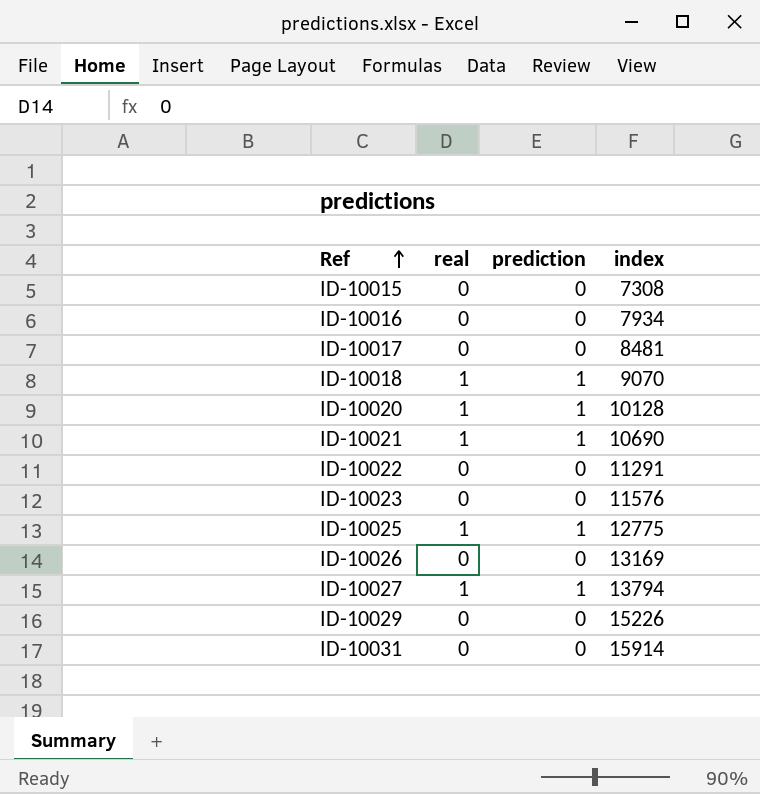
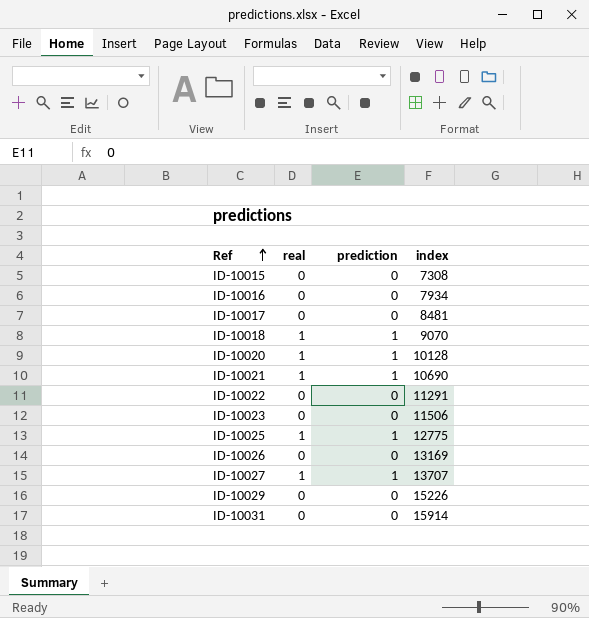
ID-10023 | index: 11576 -> 11506
ID-10027 | index: 13794 -> 13707

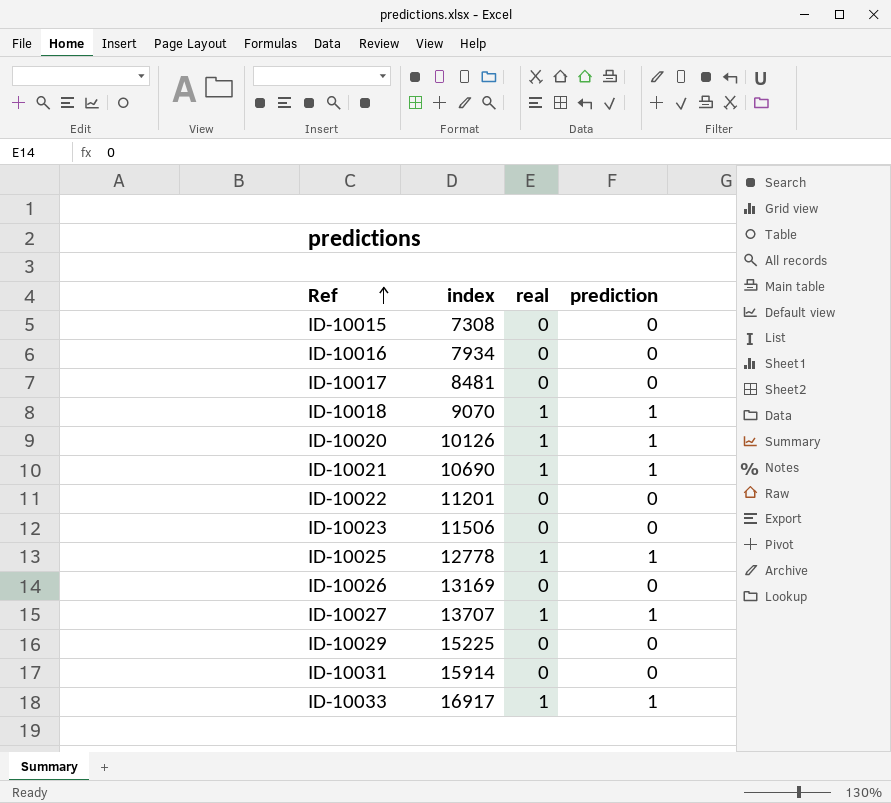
column index | position: 4 -> 2
ID-10020 | index: 10128 -> 10126
ID-10022 | index: 11291 -> 11201
ID-10025 | index: 12775 -> 12778
ID-10029 | index: 15226 -> 15225
row ID-10033: none -> 16917 | 1 | 1

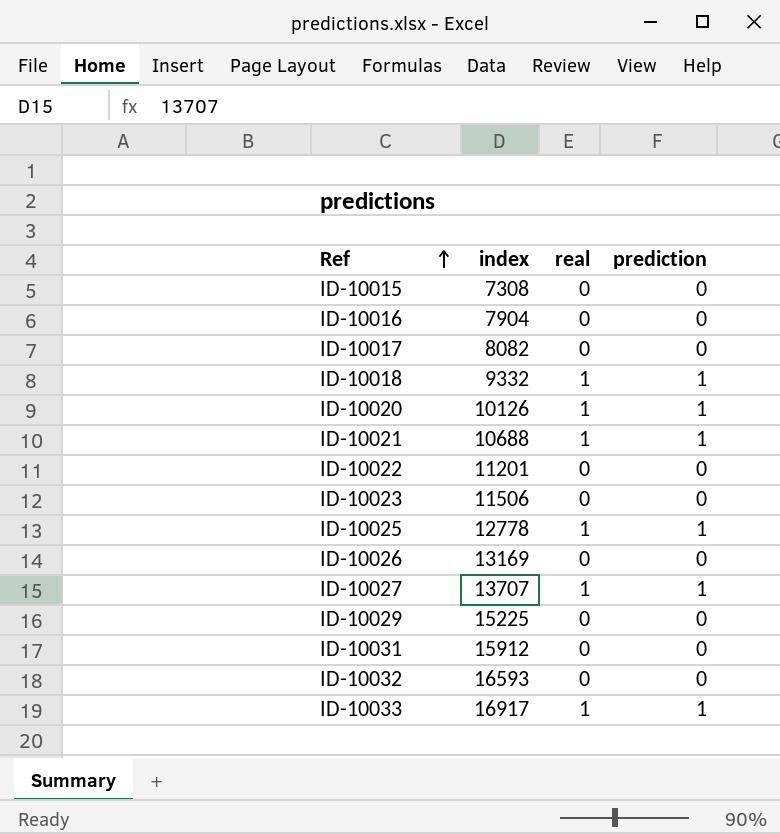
ID-10016 | index: 7934 -> 7904
ID-10017 | index: 8481 -> 8082
ID-10018 | index: 9070 -> 9332
ID-10021 | index: 10690 -> 10688
ID-10031 | index: 15914 -> 15912
row ID-10032: none -> 16593 | 0 | 0

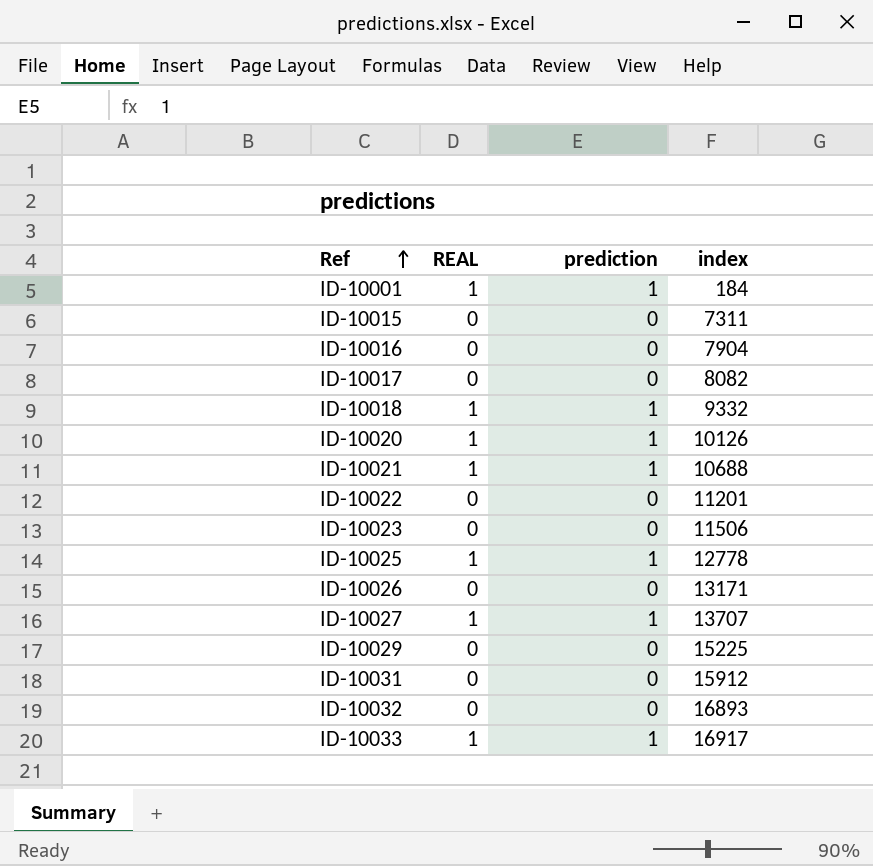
column name: real -> REAL
column index | position: 2 -> 4
row ID-10001: none -> 1 | 1 | 184
ID-10015 | index: 7308 -> 7311
ID-10026 | index: 13169 -> 13171
ID-10032 | index: 16593 -> 16893

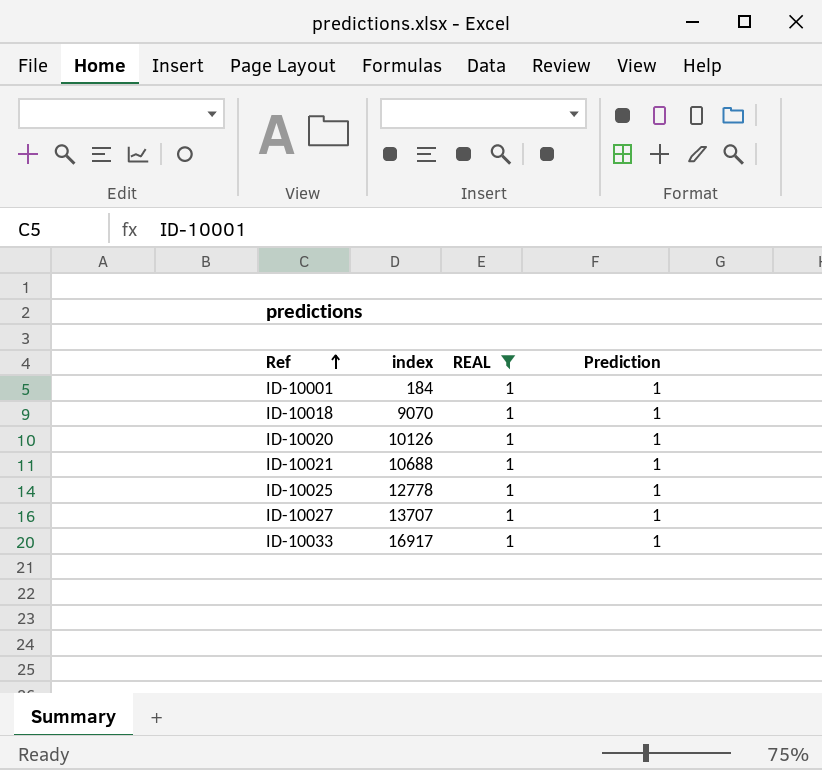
filter: none -> REAL = 1
column index | position: 4 -> 2
column name: prediction -> Prediction
ID-10018 | index: 9332 -> 9070

